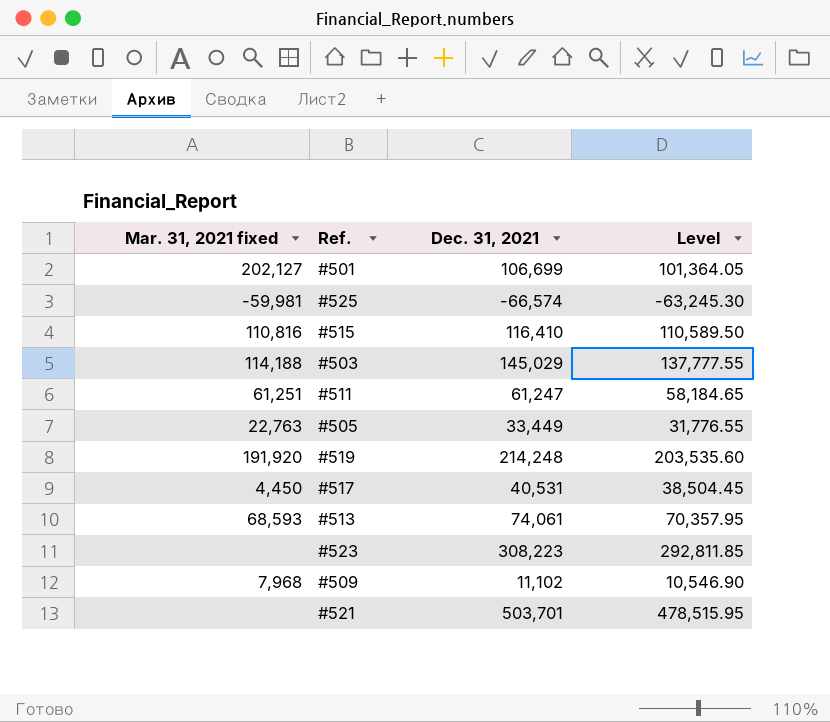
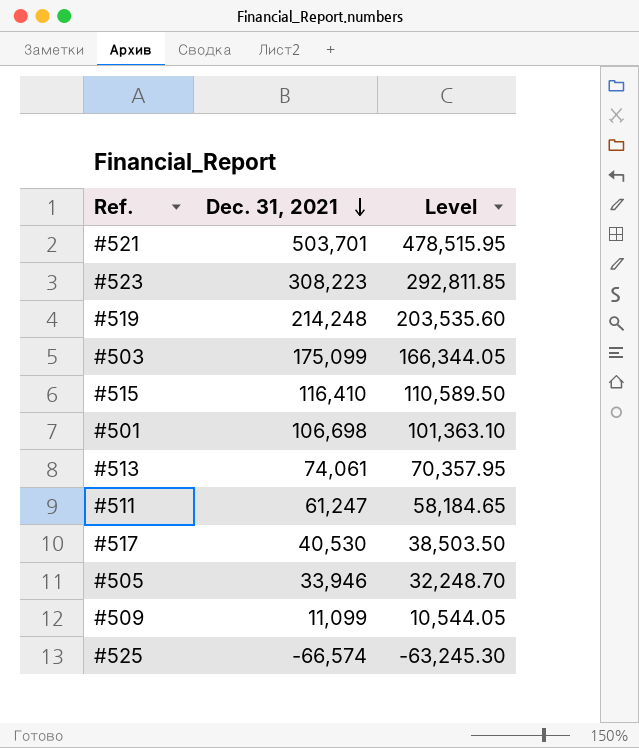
row order: none -> Dec. 31, 2021 descending
column Mar. 31, 2021 fixed | position: 1 -> none
#503 | Dec. 31, 2021: 145,029 -> 175,099
#503 | Level: 137,777.55 -> 166,344.05
#501 | Dec. 31, 2021: 106,699 -> 106,698
#501 | Level: 101,364.05 -> 101,363.10
#517 | Dec. 31, 2021: 40,531 -> 40,530
#517 | Level: 38,504.45 -> 38,503.50
#505 | Dec. 31, 2021: 33,449 -> 33,946
#505 | Level: 31,776.55 -> 32,248.70
#509 | Dec. 31, 2021: 11,102 -> 11,099
#509 | Level: 10,546.90 -> 10,544.05

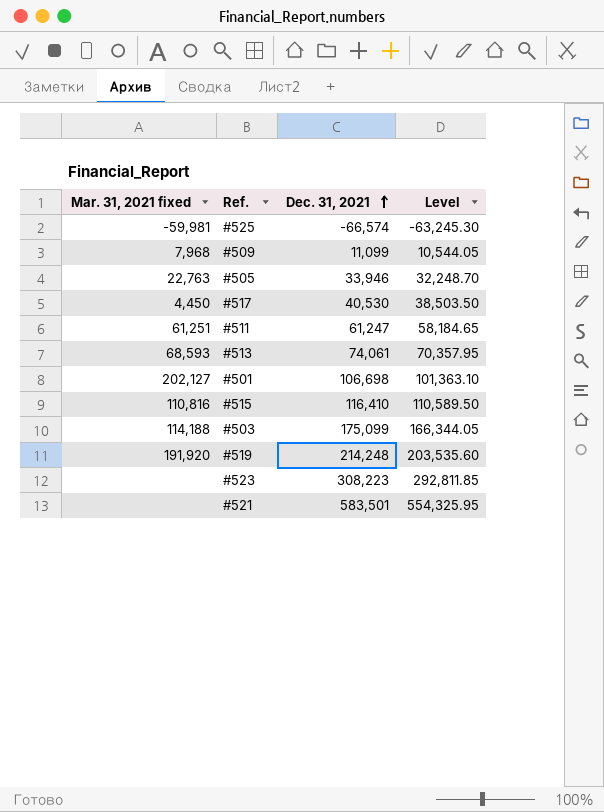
row order: Dec. 31, 2021 descending -> Dec. 31, 2021 ascending
column Mar. 31, 2021 fixed | position: none -> 1
#521 | Dec. 31, 2021: 503,701 -> 583,501
#521 | Level: 478,515.95 -> 554,325.95

